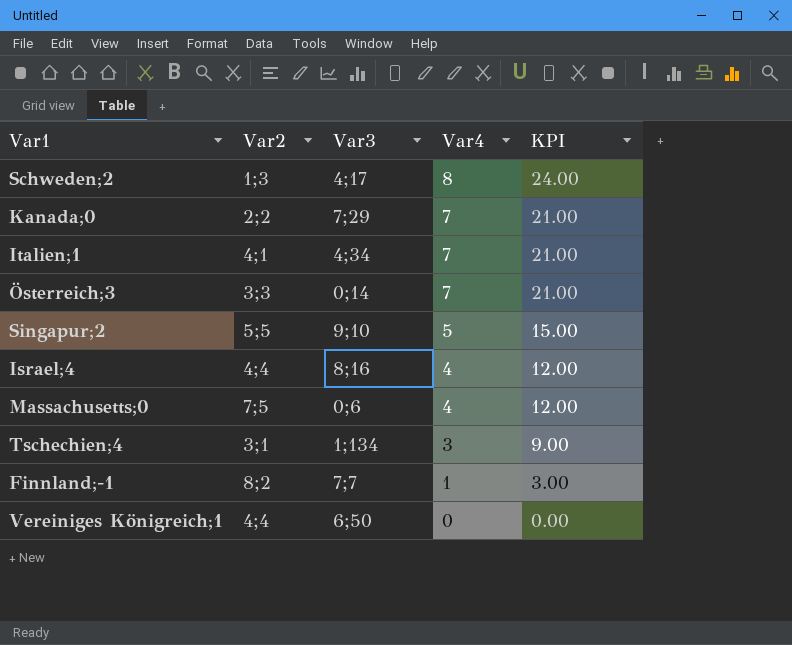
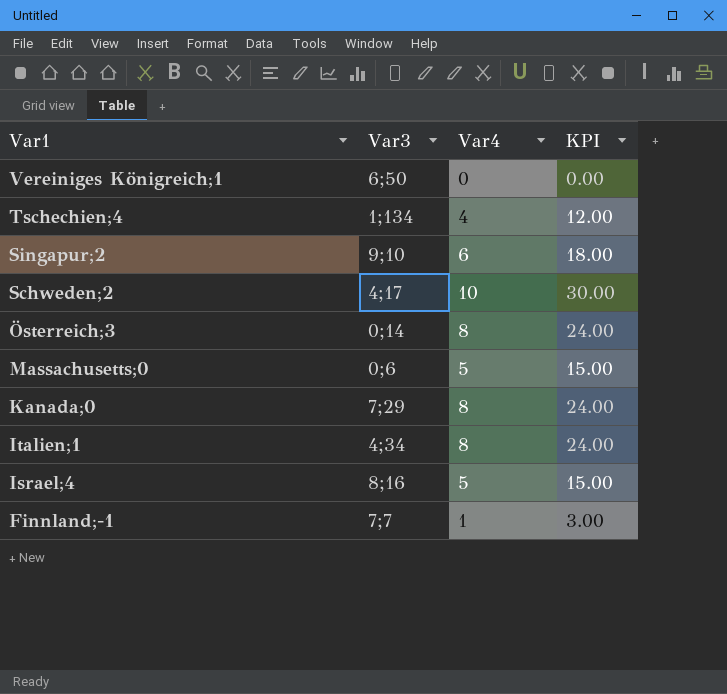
row order: Var4 descending -> Var1 descending
column Var2 | position: 2 -> none
Tschechien;4 | Var4: 3 -> 4
Tschechien;4 | KPI: 9.00 -> 12.00
Singapur;2 | Var4: 5 -> 6
Singapur;2 | KPI: 15.00 -> 18.00
Schweden;2 | Var4: 8 -> 10
Schweden;2 | KPI: 24.00 -> 30.00
Österreich;3 | Var4: 7 -> 8
Österreich;3 | KPI: 21.00 -> 24.00
Massachusetts;0 | Var4: 4 -> 5
Massachusetts;0 | KPI: 12.00 -> 15.00
Kanada;0 | Var4: 7 -> 8
Kanada;0 | KPI: 21.00 -> 24.00
Italien;1 | Var4: 7 -> 8
Italien;1 | KPI: 21.00 -> 24.00
Israel;4 | Var4: 4 -> 5
Israel;4 | KPI: 12.00 -> 15.00

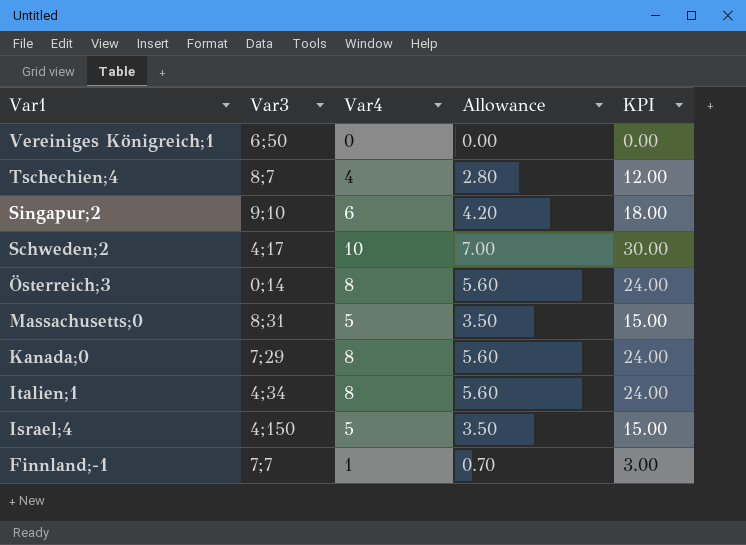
column Allowance | formula: none -> [Var4] * 0.7
Tschechien;4 | Var3: 1;134 -> 8;7
Massachusetts;0 | Var3: 0;6 -> 8;31
Israel;4 | Var3: 8;16 -> 4;150

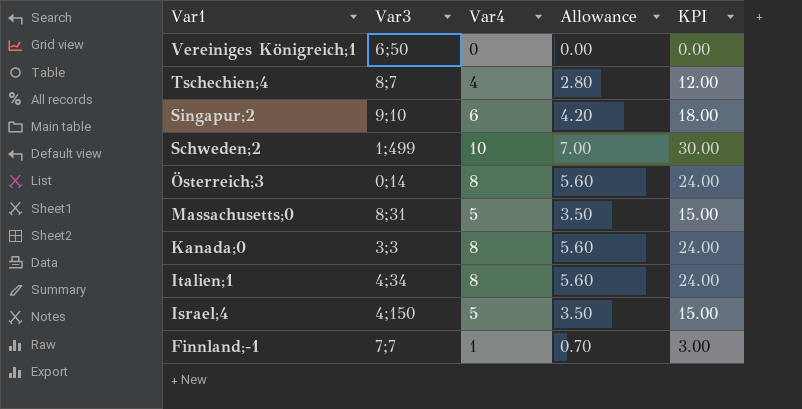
Schweden;2 | Var3: 4;17 -> 1;499
Kanada;0 | Var3: 7;29 -> 3;3

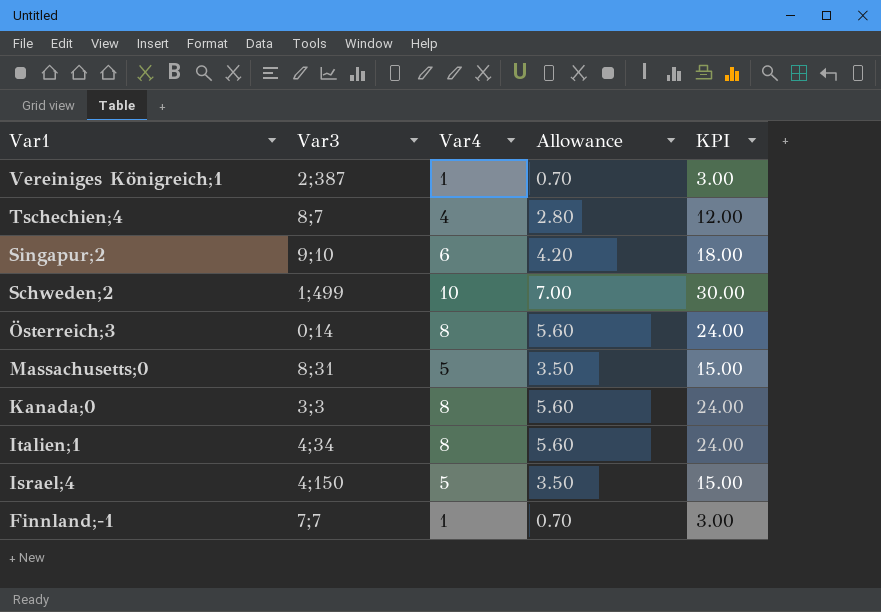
Vereiniges Königreich;1 | Var3: 6;50 -> 2;387
Vereiniges Königreich;1 | Var4: 0 -> 1
Vereiniges Königreich;1 | Allowance: 0.00 -> 0.70
Vereiniges Königreich;1 | KPI: 0.00 -> 3.00

